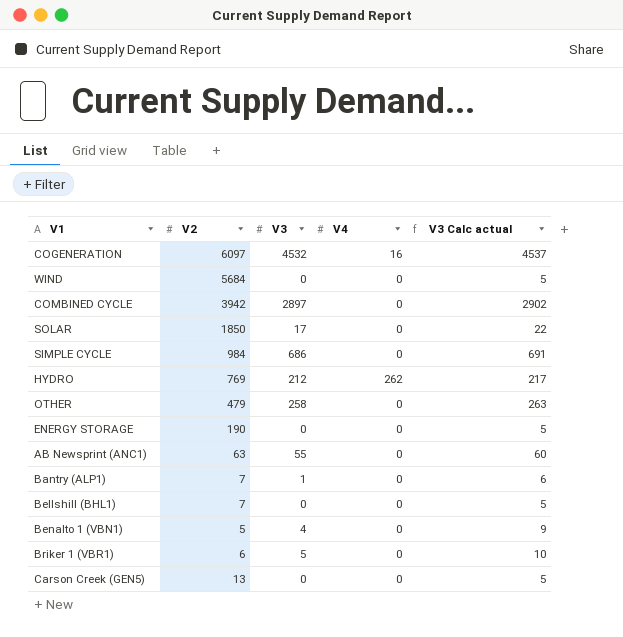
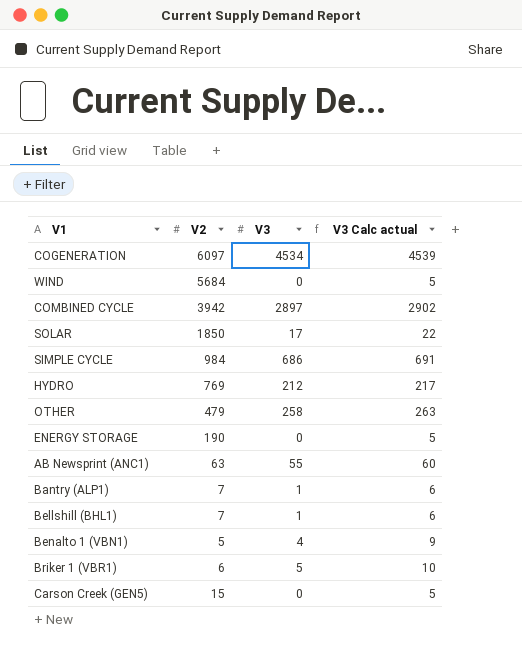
column V4 | position: 4 -> none
COGENERATION | V3: 4532 -> 4534
COGENERATION | V3 Calc actual: 4537 -> 4539
Bellshill (BHL1) | V3: 0 -> 1
Bellshill (BHL1) | V3 Calc actual: 5 -> 6
Carson Creek (GEN5) | V2: 13 -> 15

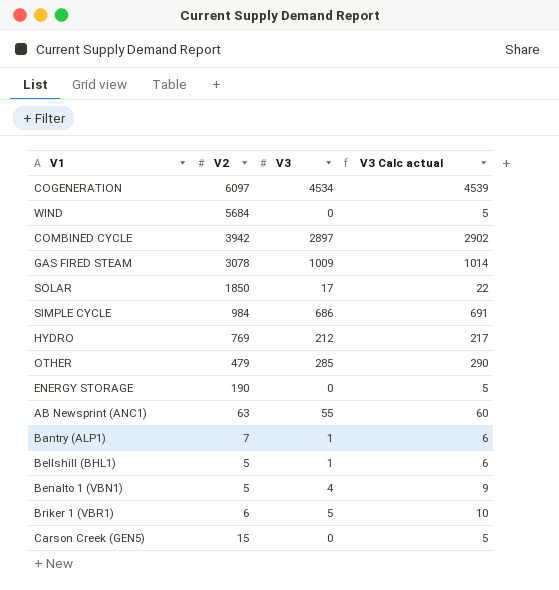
row GAS FIRED STEAM: none -> 3078 | 1009 | 1014
OTHER | V3: 258 -> 285
OTHER | V3 Calc actual: 263 -> 290
Bellshill (BHL1) | V2: 7 -> 5

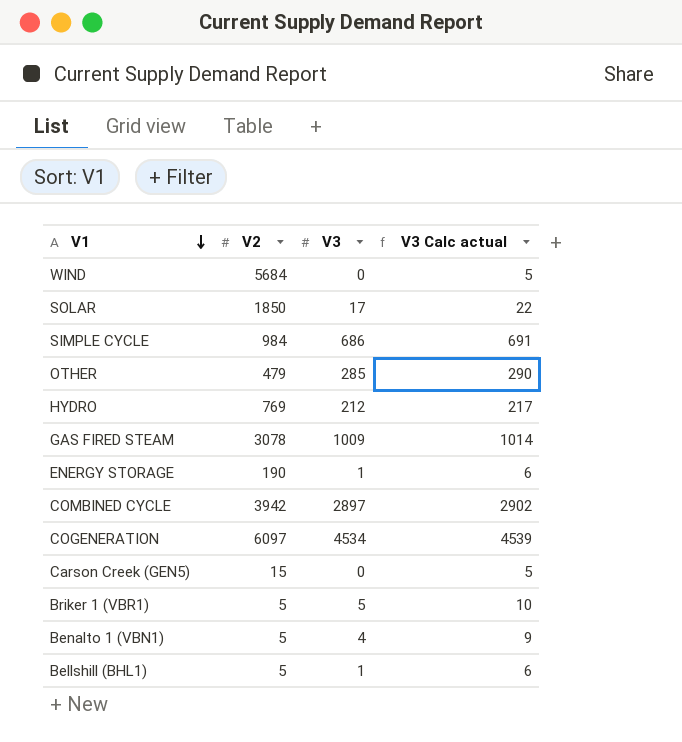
row order: none -> V1 descending
row AB Newsprint (ANC1): 63 | 55 | 60 -> none
row Bantry (ALP1): 7 | 1 | 6 -> none
ENERGY STORAGE | V3: 0 -> 1
ENERGY STORAGE | V3 Calc actual: 5 -> 6
Briker 1 (VBR1) | V2: 6 -> 5

